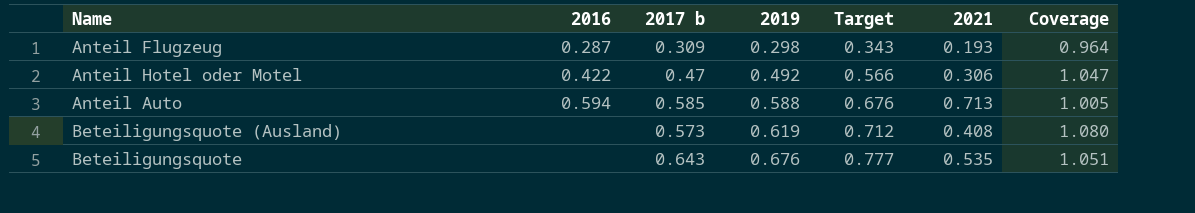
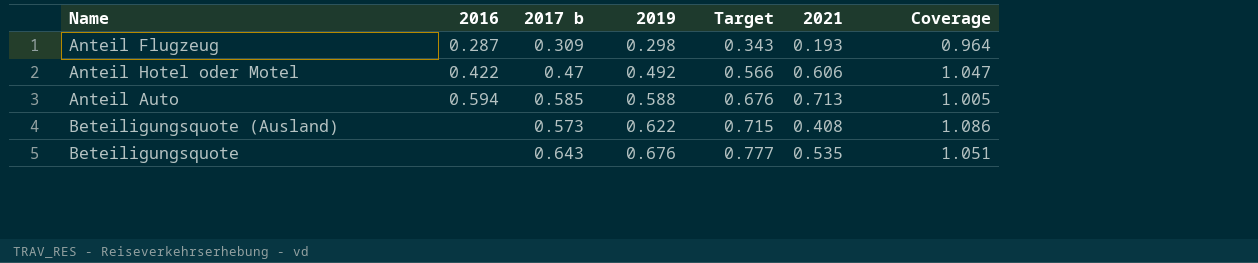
Anteil Hotel oder Motel | 2021: 0.306 -> 0.606
Beteiligungsquote (Ausland) | 2019: 0.619 -> 0.622
Beteiligungsquote (Ausland) | Target: 0.712 -> 0.715
Beteiligungsquote (Ausland) | Coverage: 1.080 -> 1.086

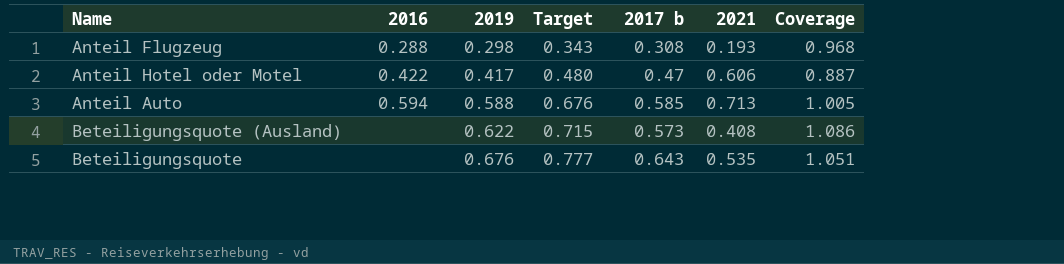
column 2017 b | position: 3 -> 5
Anteil Flugzeug | 2016: 0.287 -> 0.288
Anteil Flugzeug | 2017 b: 0.309 -> 0.308
Anteil Flugzeug | Coverage: 0.964 -> 0.968
Anteil Hotel oder Motel | 2019: 0.492 -> 0.417
Anteil Hotel oder Motel | Target: 0.566 -> 0.480
Anteil Hotel oder Motel | Coverage: 1.047 -> 0.887

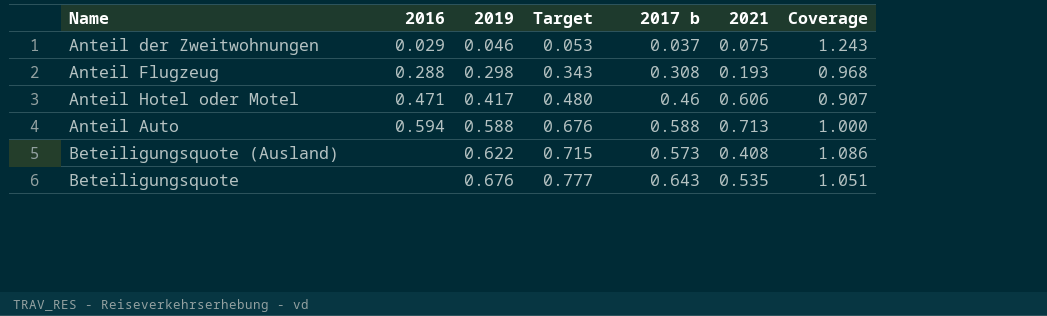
row Anteil der Zweitwohnungen: none -> 0.029 | 0.046 | 0.053 | 0.037 | 0.075 | 1.243
Anteil Hotel oder Motel | 2016: 0.422 -> 0.471
Anteil Hotel oder Motel | 2017 b: 0.47 -> 0.46
Anteil Hotel oder Motel | Coverage: 0.887 -> 0.907
Anteil Auto | 2017 b: 0.585 -> 0.588
Anteil Auto | Coverage: 1.005 -> 1.000

